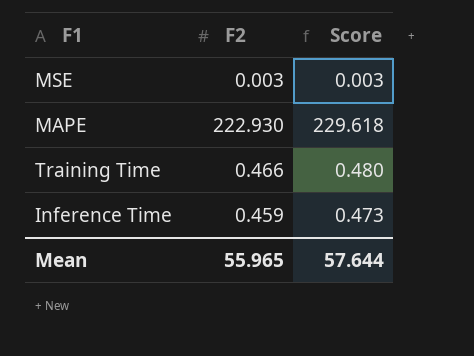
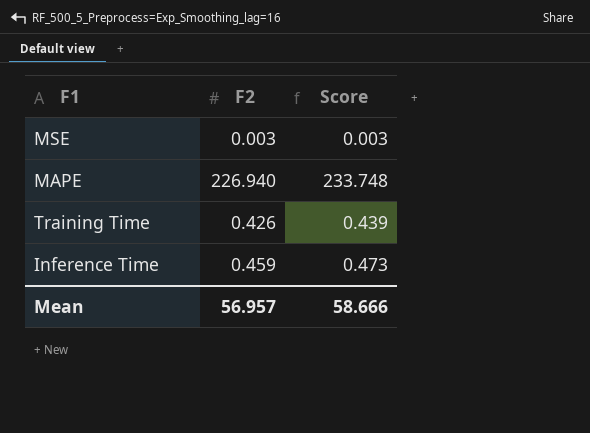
MAPE | F2: 222.930 -> 226.940
MAPE | Score: 229.618 -> 233.748
Training Time | F2: 0.466 -> 0.426
Training Time | Score: 0.480 -> 0.439
Mean | F2: 55.965 -> 56.957
Mean | Score: 57.644 -> 58.666

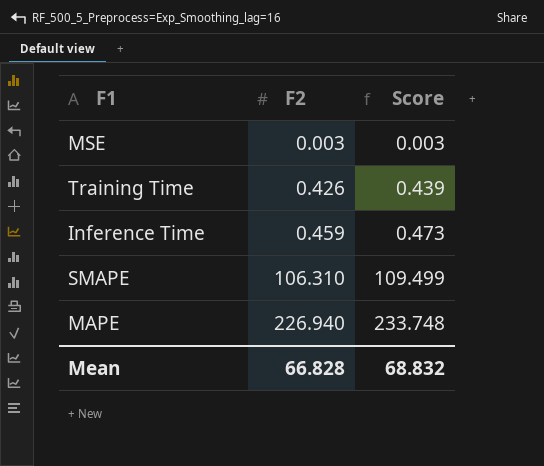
row order: none -> F2 ascending
row SMAPE: none -> 106.310 | 109.499
Mean | F2: 56.957 -> 66.828
Mean | Score: 58.666 -> 68.832

